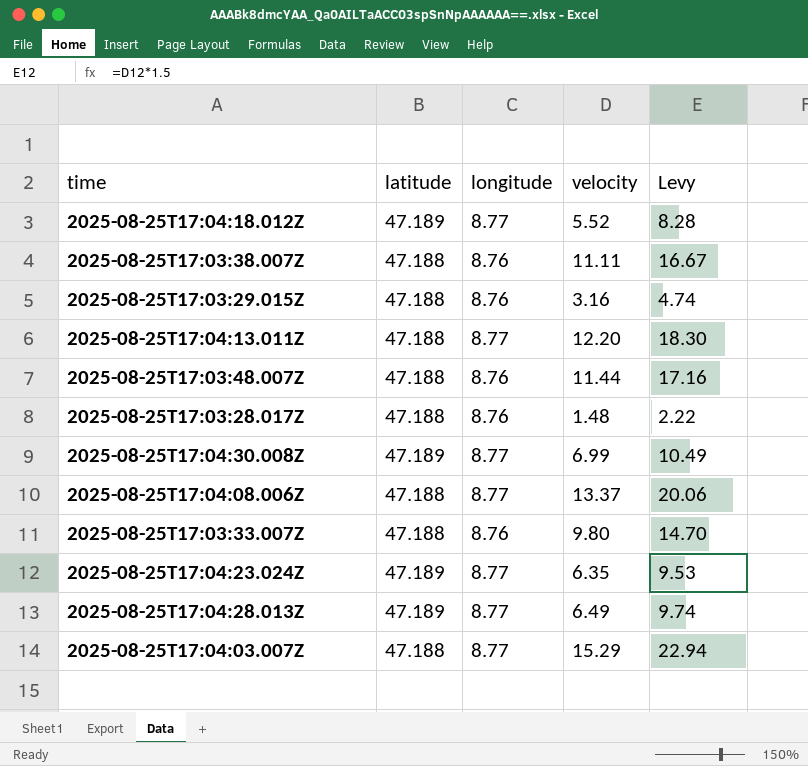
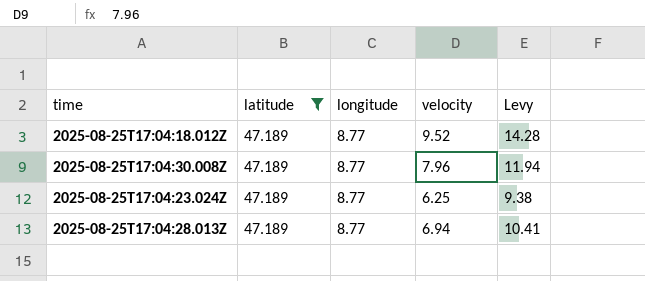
filter: none -> latitude = 47.189
2025-08-25T17:04:18.012Z | velocity: 5.52 -> 9.52
2025-08-25T17:04:18.012Z | Levy: 8.28 -> 14.28
2025-08-25T17:04:30.008Z | velocity: 6.99 -> 7.96
2025-08-25T17:04:30.008Z | Levy: 10.49 -> 11.94
2025-08-25T17:04:23.024Z | velocity: 6.35 -> 6.25
2025-08-25T17:04:23.024Z | Levy: 9.53 -> 9.38
2025-08-25T17:04:28.013Z | velocity: 6.49 -> 6.94
2025-08-25T17:04:28.013Z | Levy: 9.74 -> 10.41

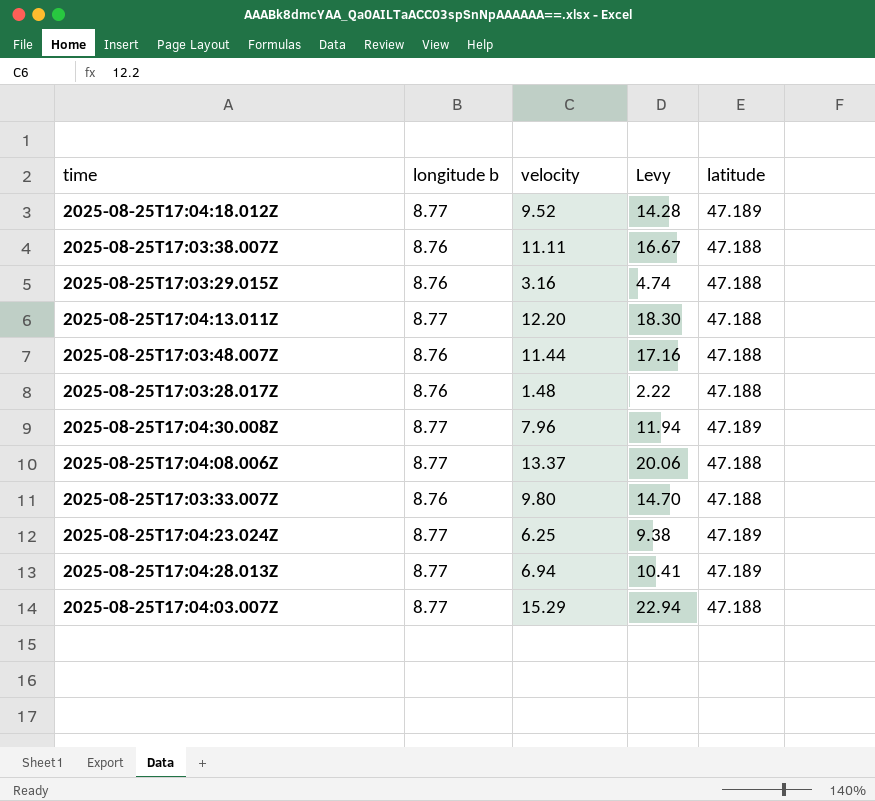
filter: latitude = 47.189 -> none
column name: longitude -> longitude b
column latitude | position: 2 -> 5

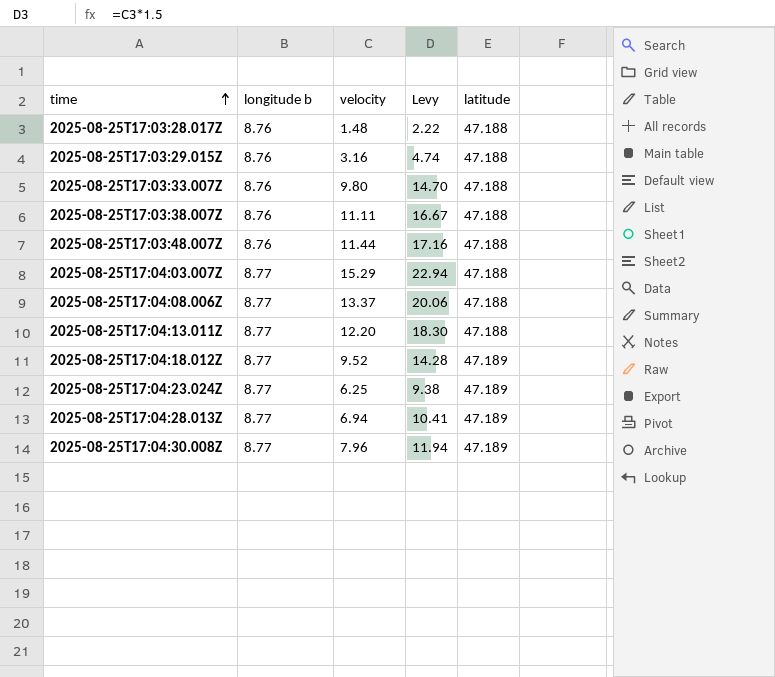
row order: none -> time ascending

